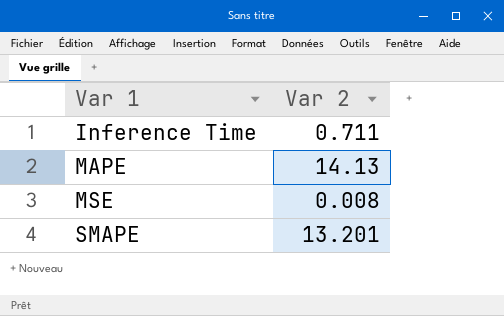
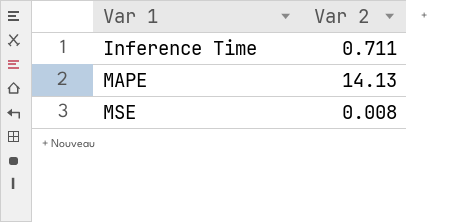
row SMAPE: 13.201 -> none

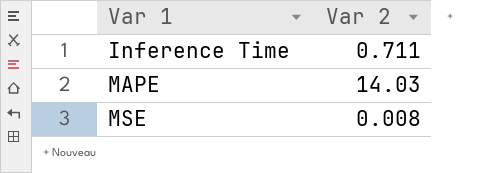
MAPE | Var 2: 14.13 -> 14.03

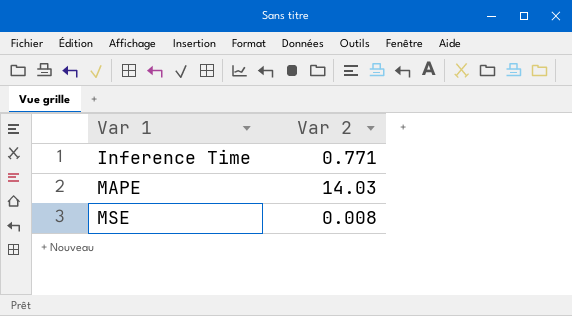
Inference Time | Var 2: 0.711 -> 0.771

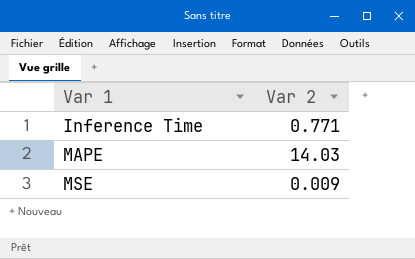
MSE | Var 2: 0.008 -> 0.009

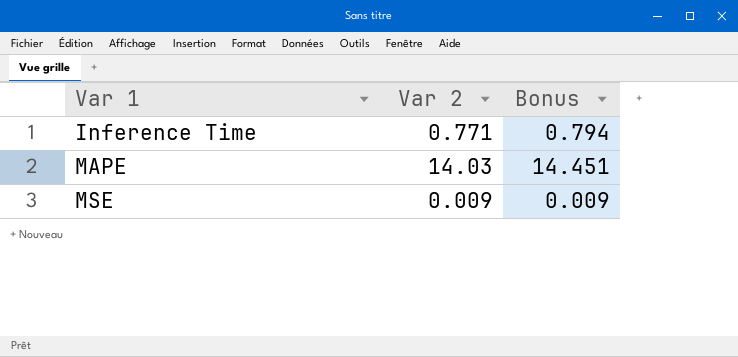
column Bonus | formula: none -> [Var 2] * 1.03

